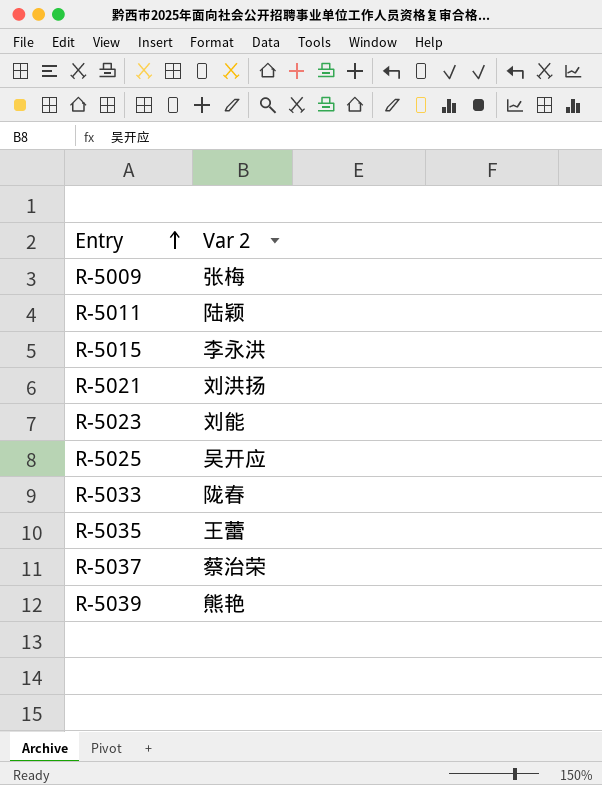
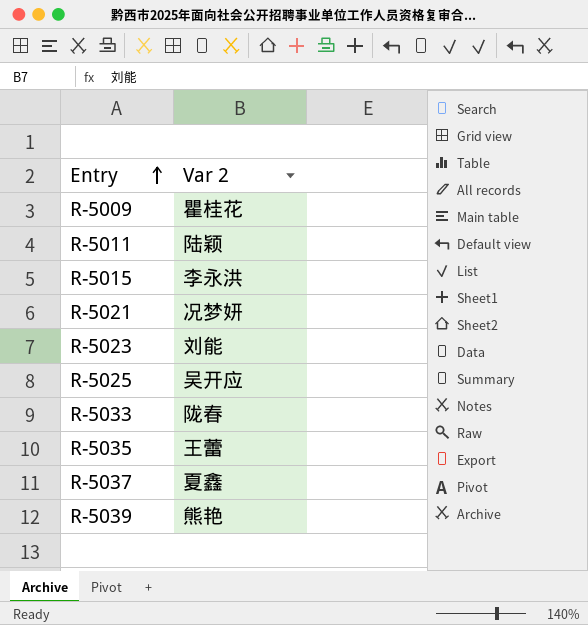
R-5009 | Var 2: 张梅 -> 瞿桂花
R-5021 | Var 2: 刘洪扬 -> 况梦妍
R-5037 | Var 2: 蔡治荣 -> 夏鑫

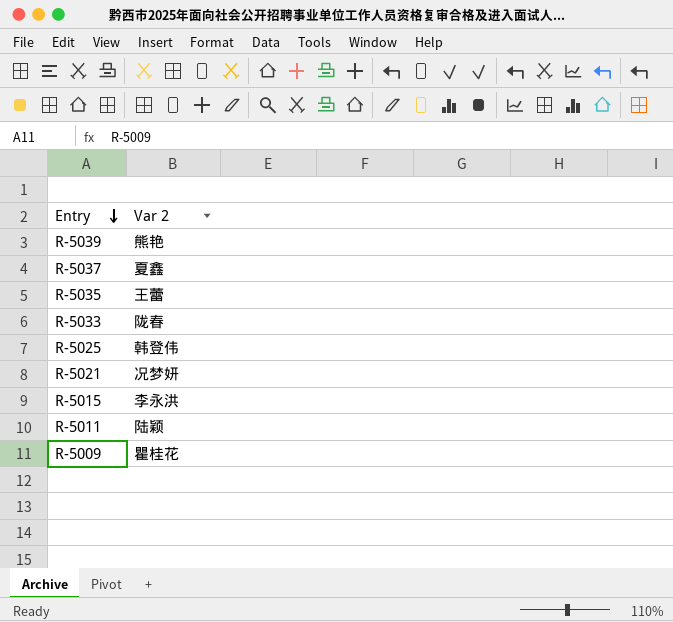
row order: Entry ascending -> Entry descending
row R-5023: 刘能 -> none
R-5025 | Var 2: 吴开应 -> 韩登伟

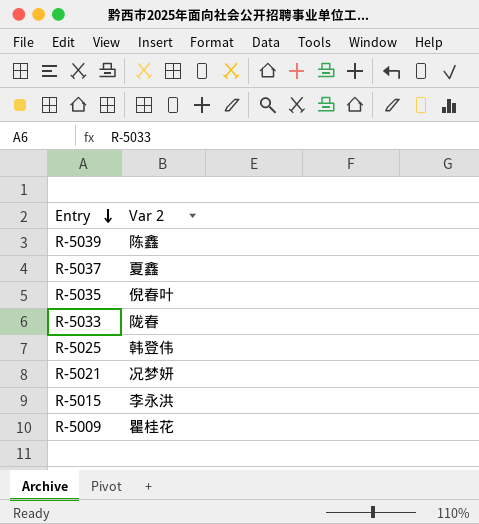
row R-5011: 陆颖 -> none
R-5039 | Var 2: 熊艳 -> 陈鑫
R-5035 | Var 2: 王蕾 -> 倪春叶

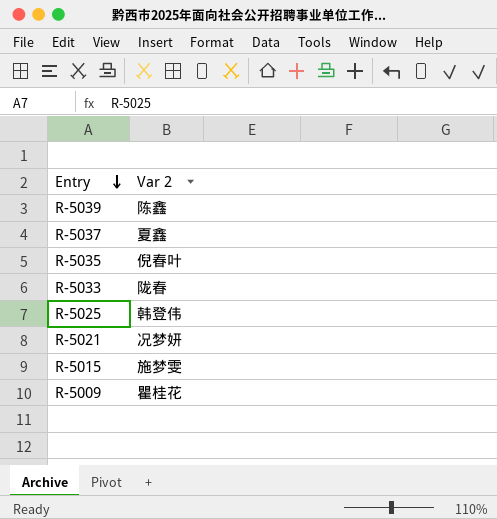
R-5015 | Var 2: 李永洪 -> 施梦雯

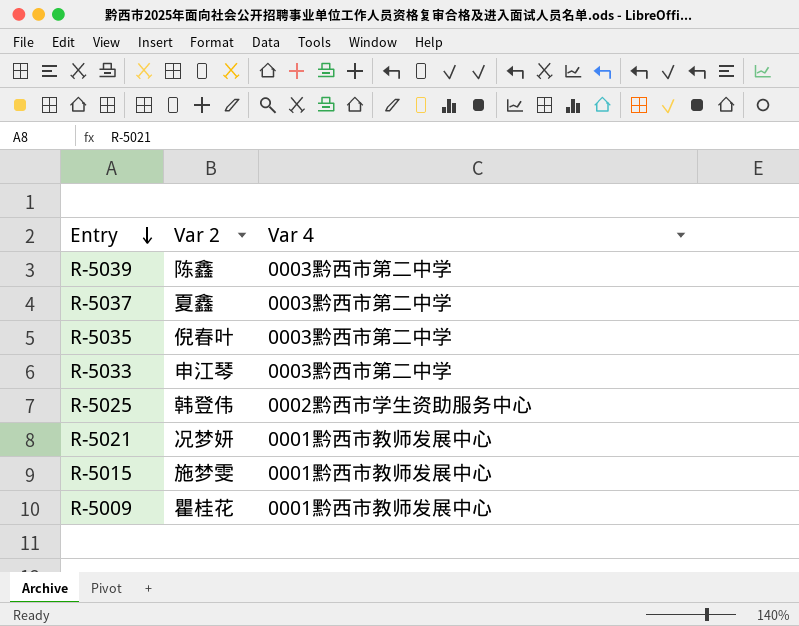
column Var 4 | position: none -> 3
R-5033 | Var 2: 陇春 -> 申江琴

